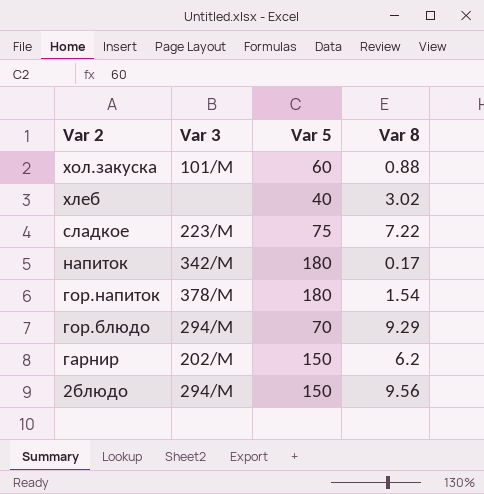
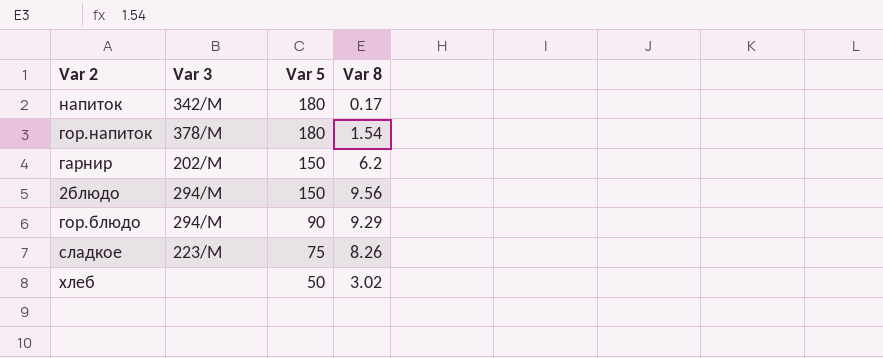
row order: Var 2 descending -> Var 5 descending
row хол.закуска: 101/М | 60 | 0.88 -> none
гор.блюдо | Var 5: 70 -> 90
сладкое | Var 8: 7.22 -> 8.26
хлеб | Var 5: 40 -> 50

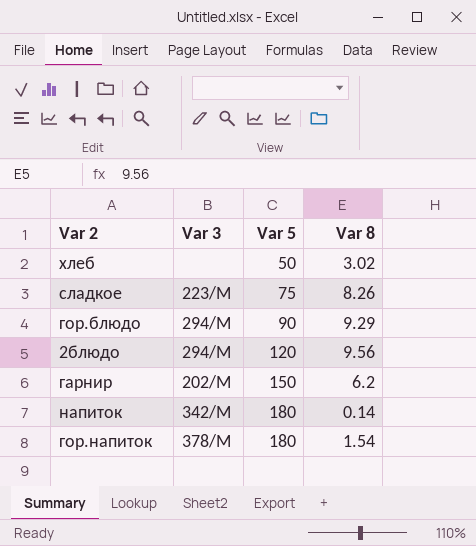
row order: Var 5 descending -> Var 5 ascending
2блюдо | Var 5: 150 -> 120
напиток | Var 8: 0.17 -> 0.14

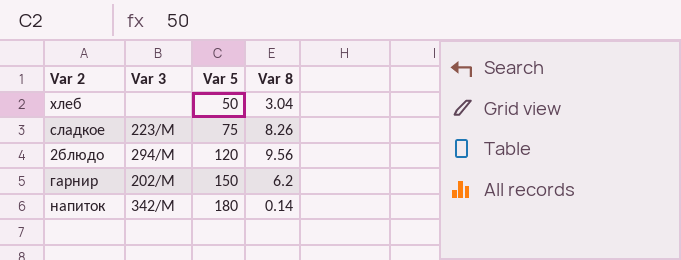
row гор.блюдо: 294/М | 90 | 9.29 -> none
row гор.напиток: 378/М | 180 | 1.54 -> none
хлеб | Var 8: 3.02 -> 3.04

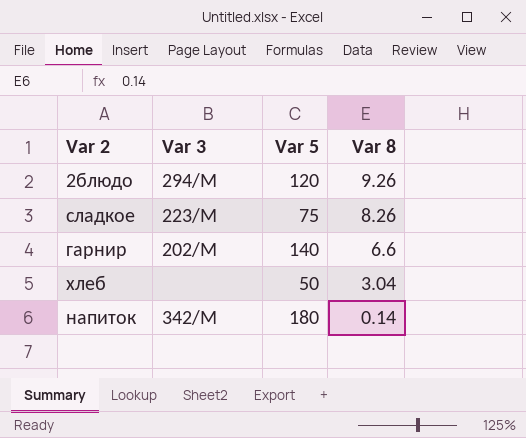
row order: Var 5 ascending -> Var 8 descending
2блюдо | Var 8: 9.56 -> 9.26
гарнир | Var 5: 150 -> 140
гарнир | Var 8: 6.2 -> 6.6

